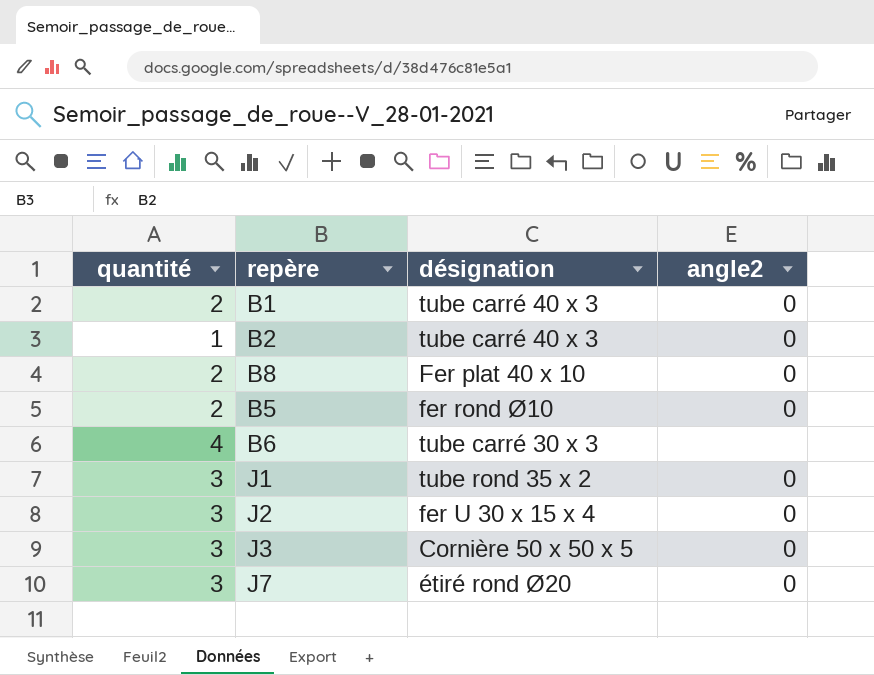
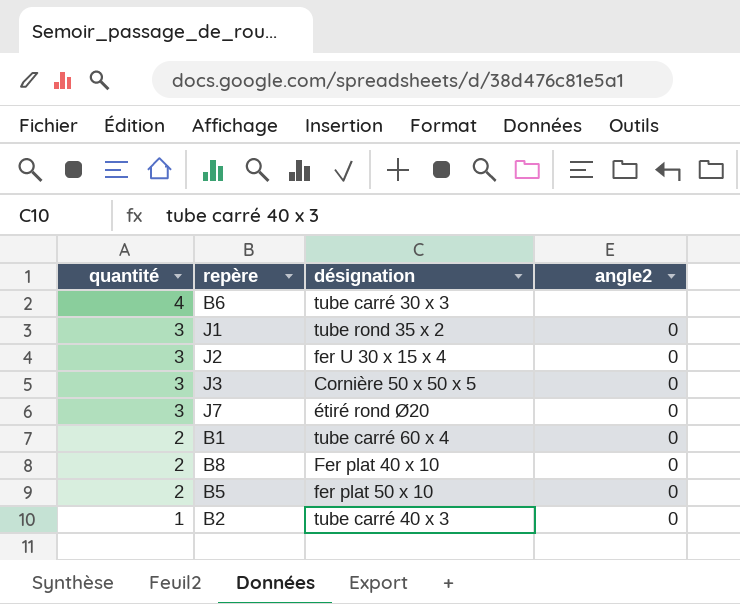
row order: none -> quantité descending
B1 | désignation: tube carré 40 x 3 -> tube carré 60 x 4
B5 | désignation: fer rond Ø10 -> fer plat 50 x 10

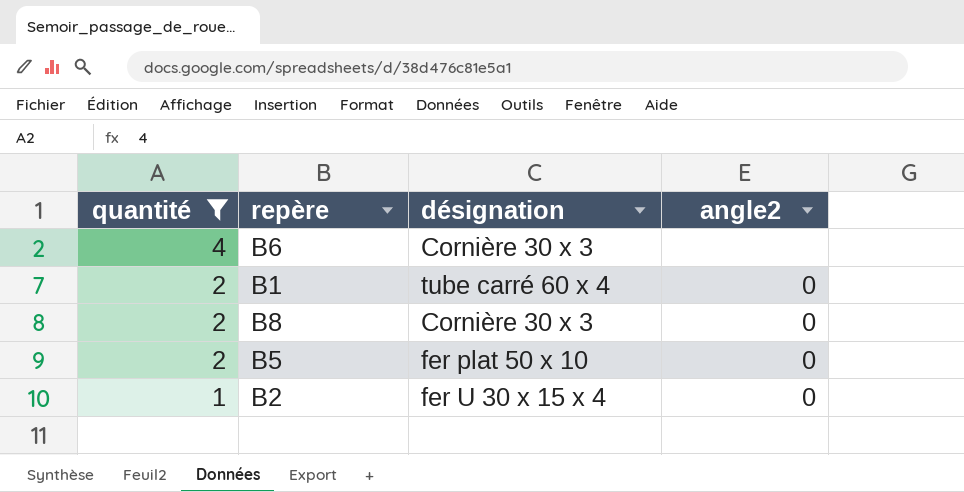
filter: none -> quantité != 3
B6 | désignation: tube carré 30 x 3 -> Cornière 30 x 3
B8 | désignation: Fer plat 40 x 10 -> Cornière 30 x 3
B2 | désignation: tube carré 40 x 3 -> fer U 30 x 15 x 4

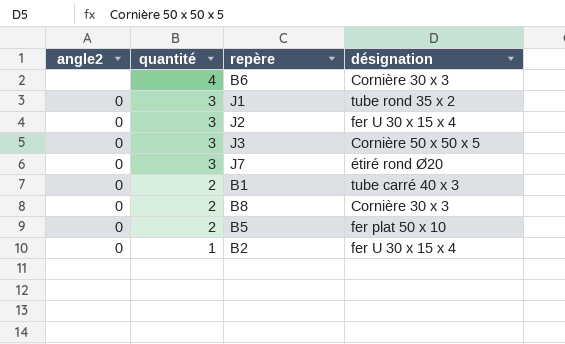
filter: quantité != 3 -> none
column angle2 | position: 4 -> 1
B1 | désignation: tube carré 60 x 4 -> tube carré 40 x 3

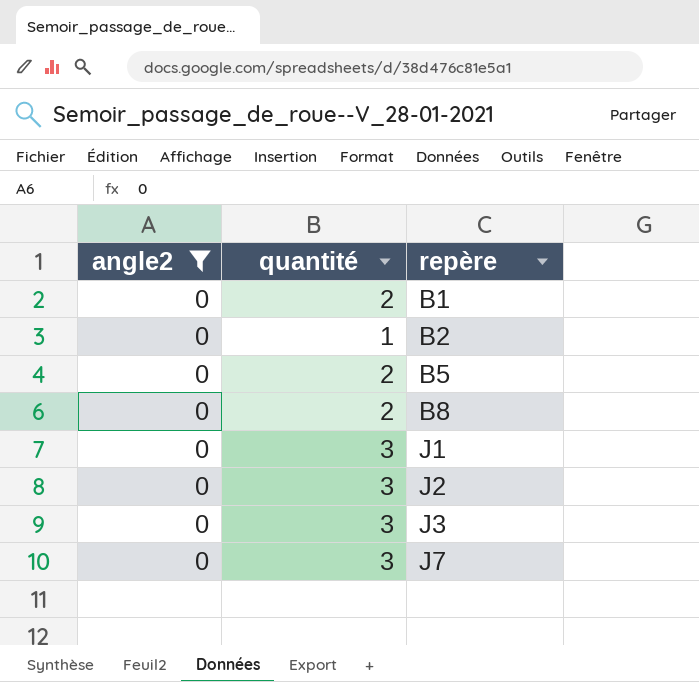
filter: none -> angle2 = 0
row order: quantité descending -> repère ascending
column désignation | position: 4 -> none

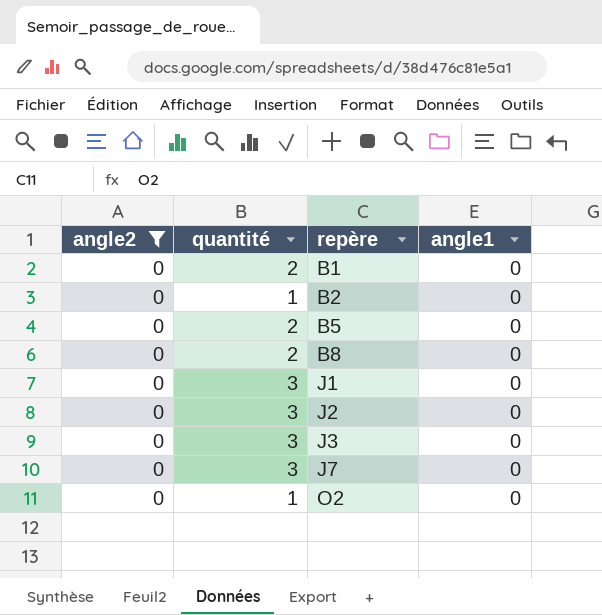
column angle1 | position: none -> 4
row O2: none -> 0 | 1 | 0

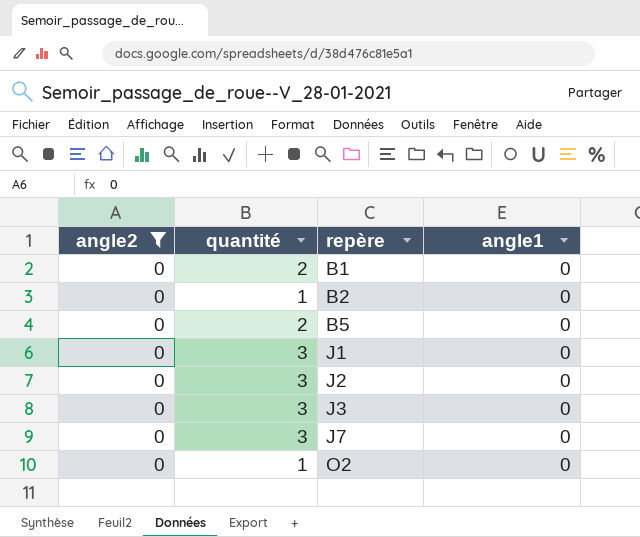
row B8: 0 | 2 | 0 -> none

